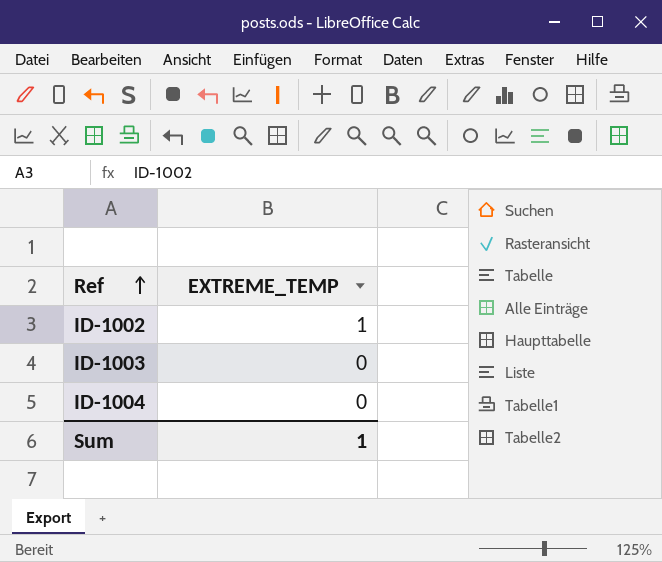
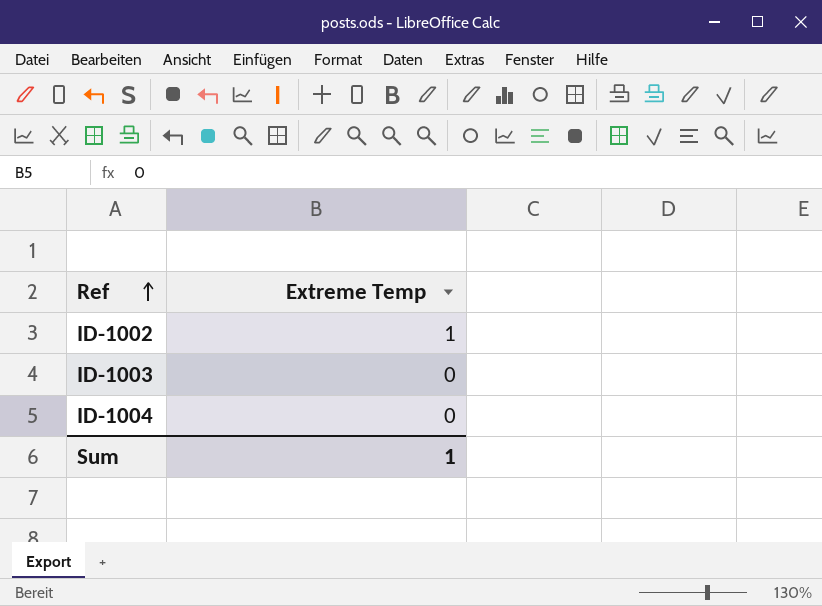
column name: EXTREME_TEMP -> Extreme Temp

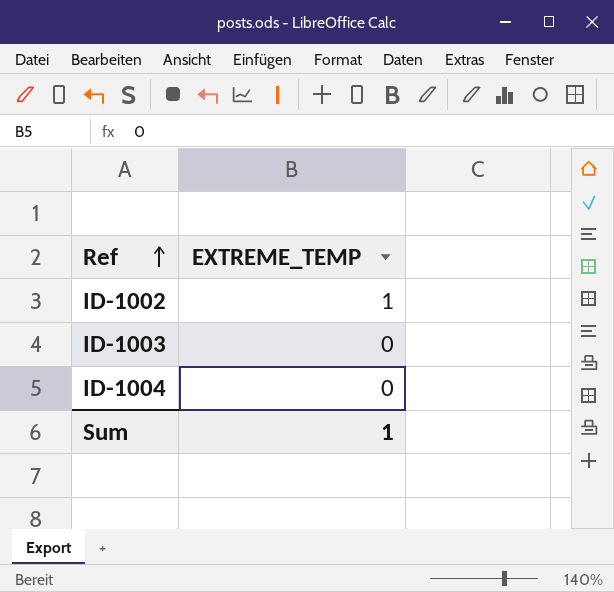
column name: Extreme Temp -> EXTREME_TEMP

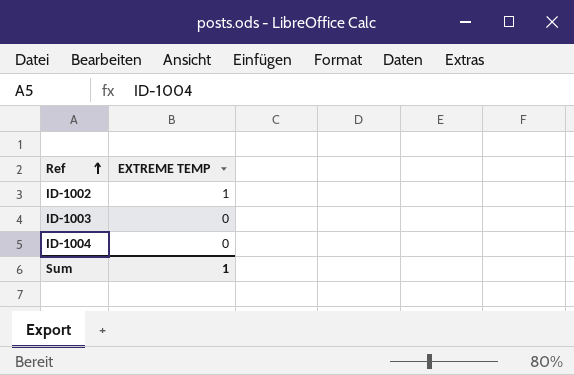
column name: EXTREME_TEMP -> EXTREME TEMP

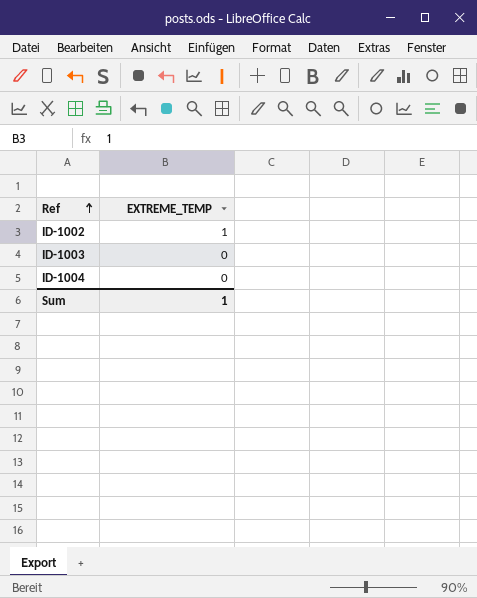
column name: EXTREME TEMP -> EXTREME_TEMP

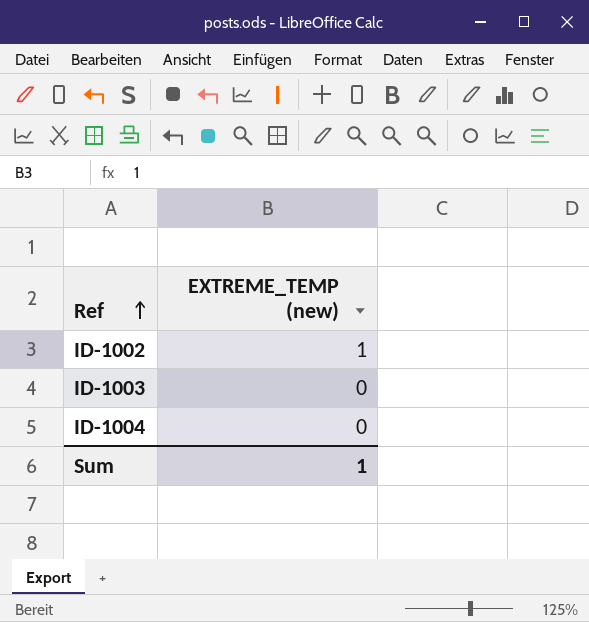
column name: EXTREME_TEMP -> EXTREME_TEMP (new)

